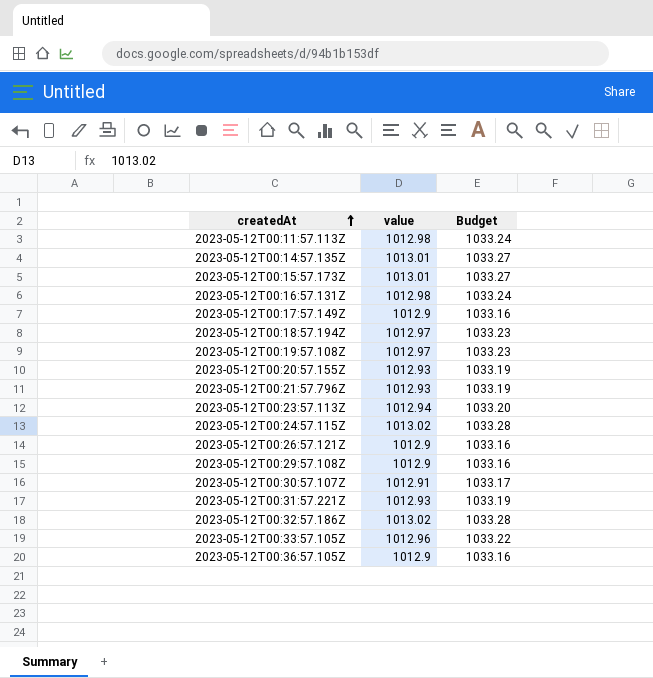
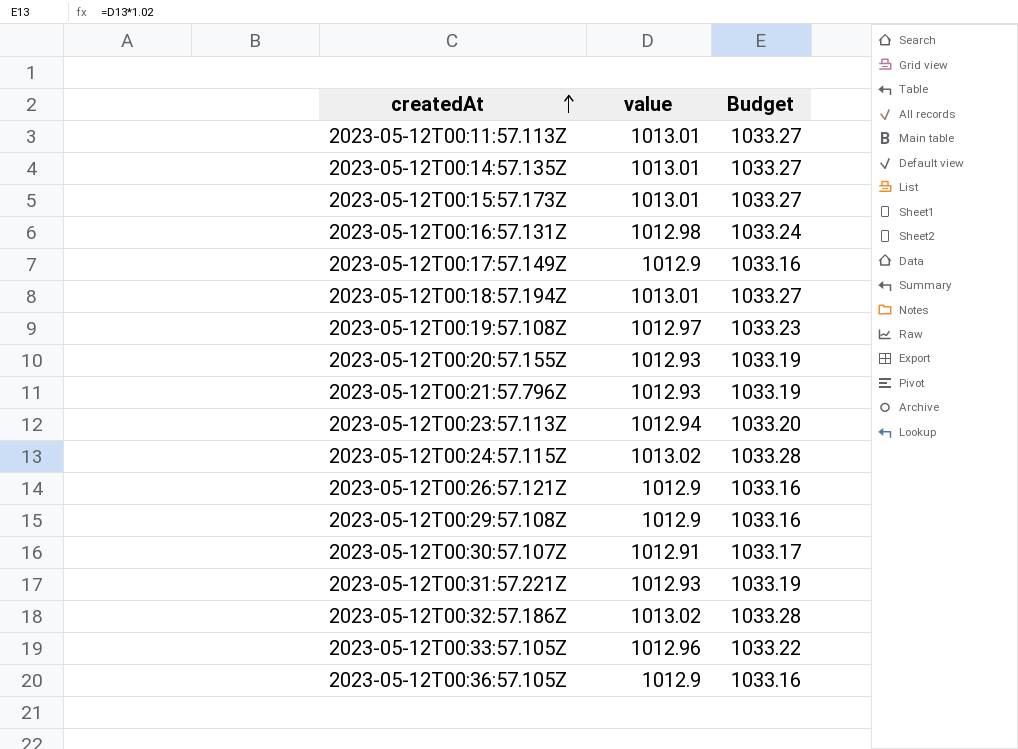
2023-05-12T00:11:57.113Z | value: 1012.98 -> 1013.01
2023-05-12T00:11:57.113Z | Budget: 1033.24 -> 1033.27
2023-05-12T00:18:57.194Z | value: 1012.97 -> 1013.01
2023-05-12T00:18:57.194Z | Budget: 1033.23 -> 1033.27

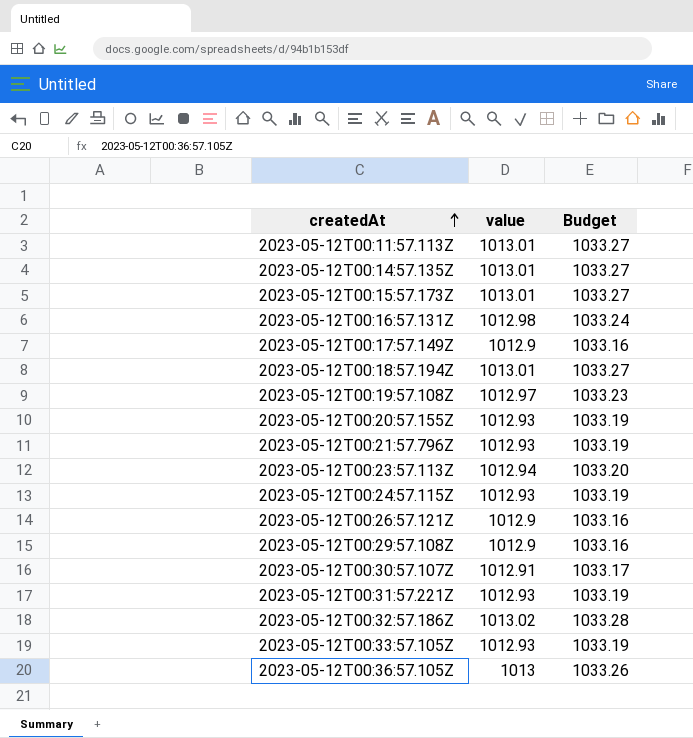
2023-05-12T00:24:57.115Z | value: 1013.02 -> 1012.93
2023-05-12T00:24:57.115Z | Budget: 1033.28 -> 1033.19
2023-05-12T00:33:57.105Z | value: 1012.96 -> 1012.93
2023-05-12T00:33:57.105Z | Budget: 1033.22 -> 1033.19
2023-05-12T00:36:57.105Z | value: 1012.9 -> 1013
2023-05-12T00:36:57.105Z | Budget: 1033.16 -> 1033.26

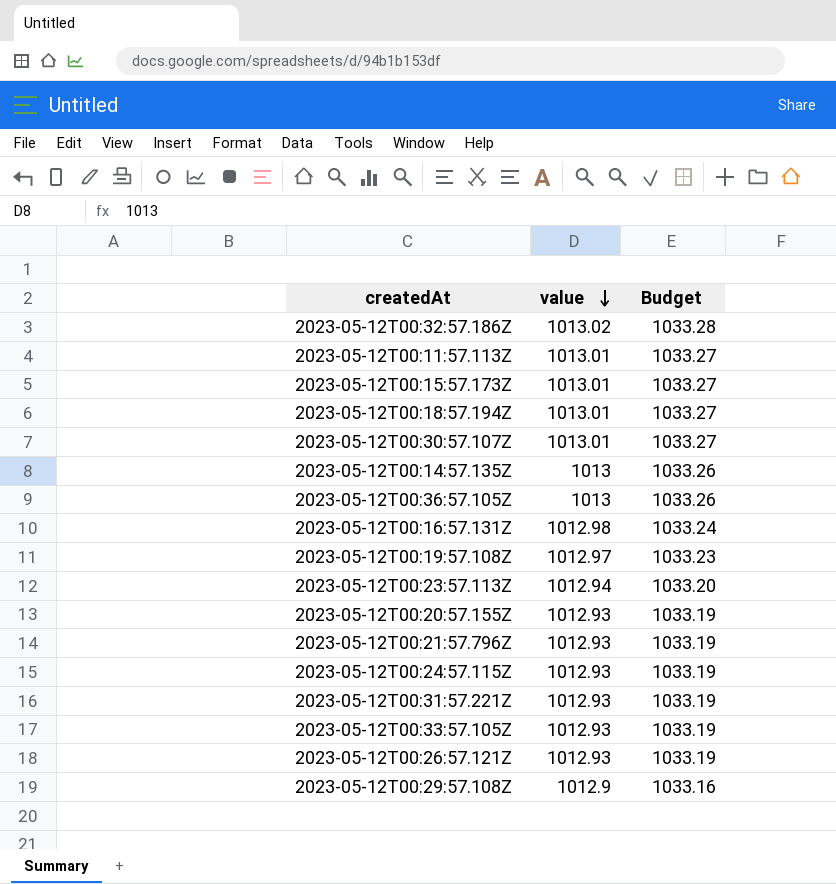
row order: createdAt ascending -> value descending
row 2023-05-12T00:17:57.149Z: 1012.9 | 1033.16 -> none
2023-05-12T00:30:57.107Z | value: 1012.91 -> 1013.01
2023-05-12T00:30:57.107Z | Budget: 1033.17 -> 1033.27
2023-05-12T00:14:57.135Z | value: 1013.01 -> 1013
2023-05-12T00:14:57.135Z | Budget: 1033.27 -> 1033.26
2023-05-12T00:26:57.121Z | value: 1012.9 -> 1012.93
2023-05-12T00:26:57.121Z | Budget: 1033.16 -> 1033.19

